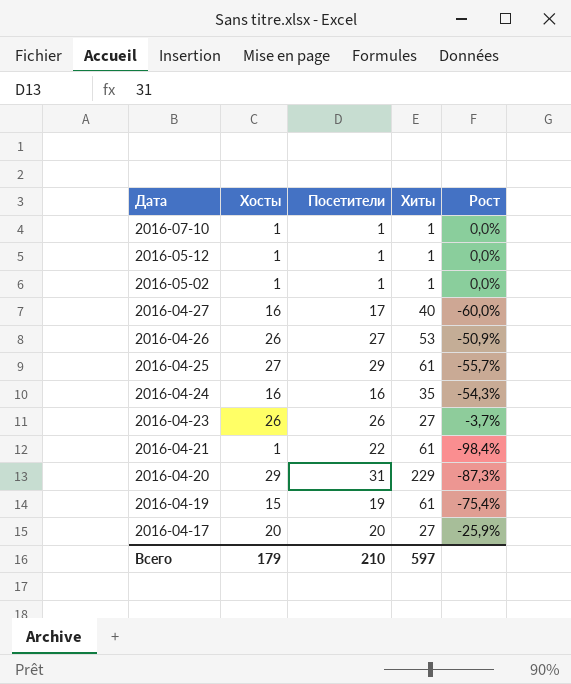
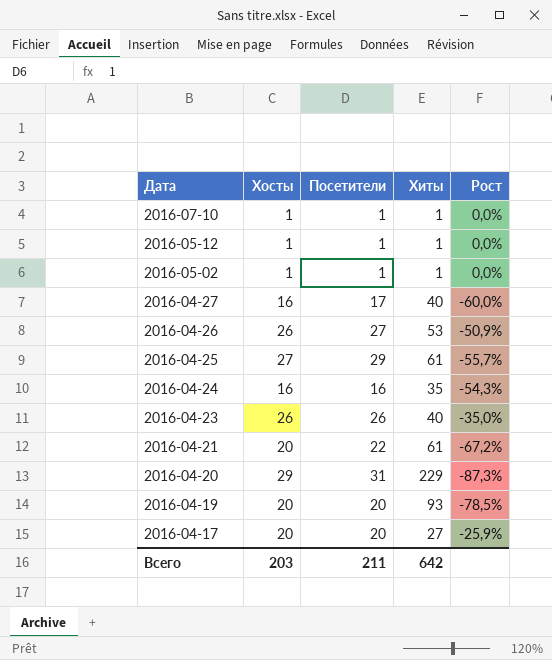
2016-04-23 | Хиты: 27 -> 40
2016-04-23 | Рост: -3,7% -> -35,0%
2016-04-21 | Хосты: 1 -> 20
2016-04-21 | Рост: -98,4% -> -67,2%
2016-04-19 | Хосты: 15 -> 20
2016-04-19 | Посетители: 19 -> 20
2016-04-19 | Хиты: 61 -> 93
2016-04-19 | Рост: -75,4% -> -78,5%
Всего | Хосты: 179 -> 203
Всего | Посетители: 210 -> 211
Всего | Хиты: 597 -> 642

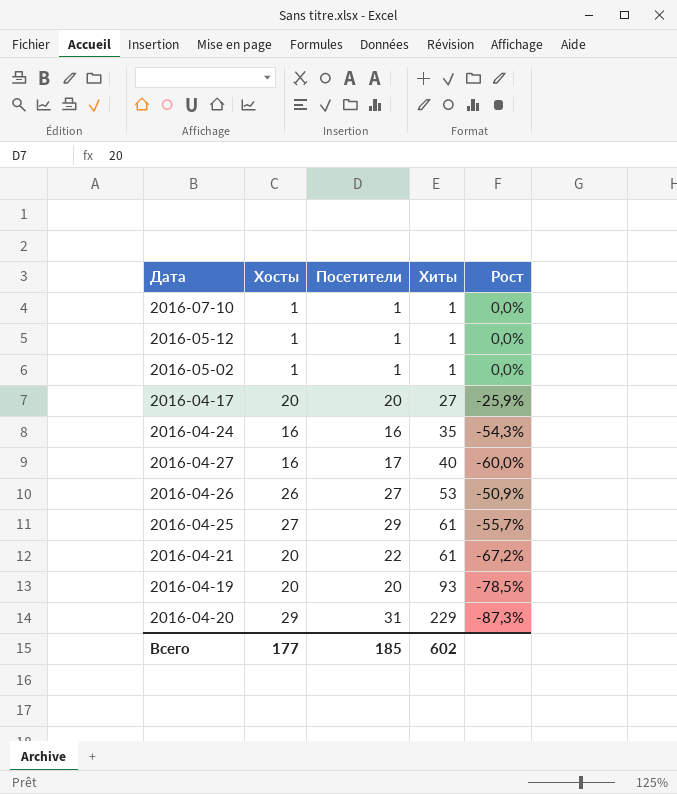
row order: Дата descending -> Хиты ascending
row 2016-04-23: 26 | 26 | 40 | -35,0% -> none
Всего | Хосты: 203 -> 177
Всего | Посетители: 211 -> 185
Всего | Хиты: 642 -> 602

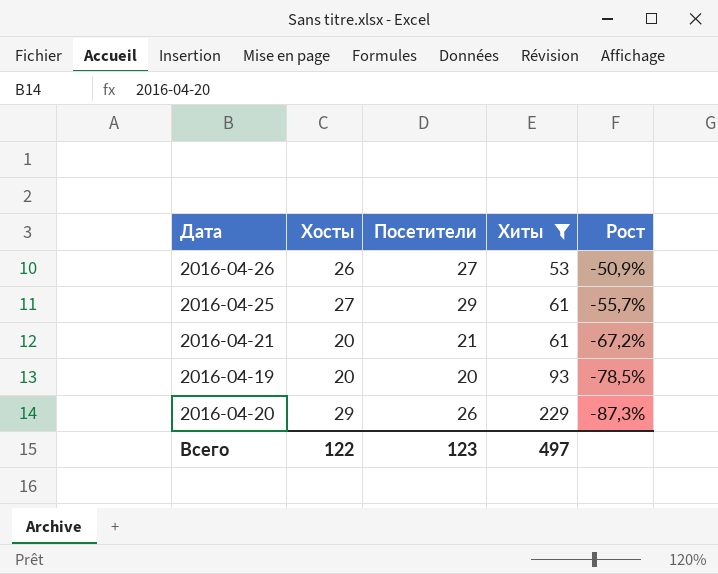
filter: none -> Хиты >= 53
2016-04-21 | Посетители: 22 -> 21
2016-04-20 | Посетители: 31 -> 26
Всего | Хосты: 177 -> 122
Всего | Посетители: 185 -> 123
Всего | Хиты: 602 -> 497

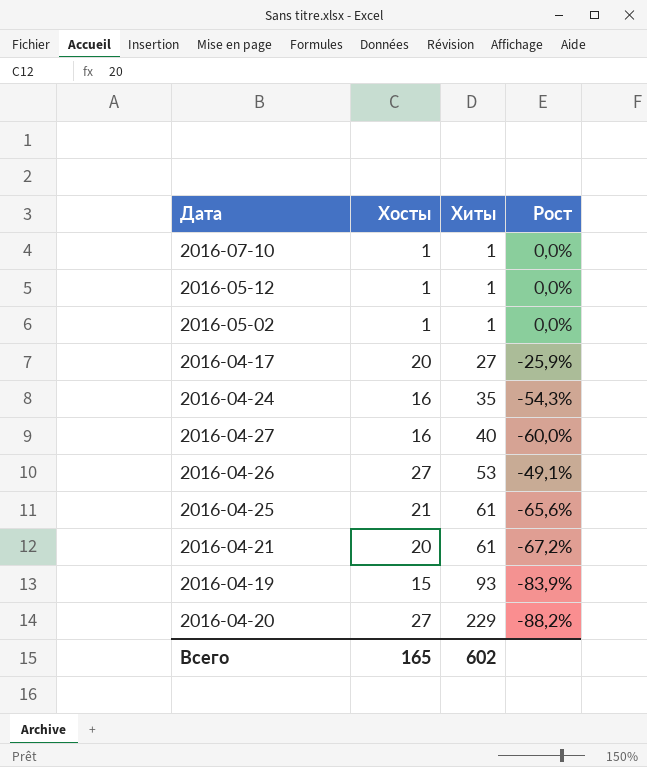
filter: Хиты >= 53 -> none
column Посетители | position: 3 -> none
2016-04-26 | Хосты: 26 -> 27
2016-04-26 | Рост: -50,9% -> -49,1%
2016-04-25 | Хосты: 27 -> 21
2016-04-25 | Рост: -55,7% -> -65,6%
2016-04-19 | Хосты: 20 -> 15
2016-04-19 | Рост: -78,5% -> -83,9%
2016-04-20 | Хосты: 29 -> 27
2016-04-20 | Рост: -87,3% -> -88,2%
Всего | Хосты: 122 -> 165
Всего | Хиты: 497 -> 602

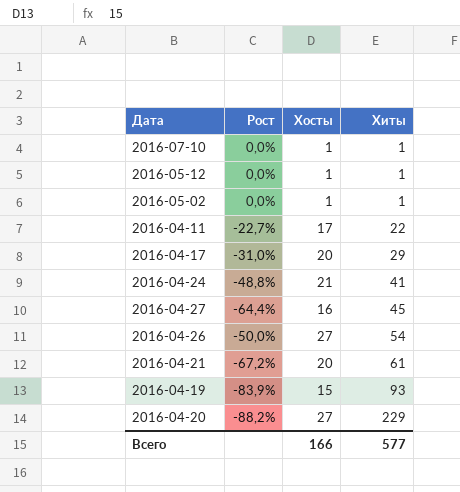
column Рост | position: 4 -> 2
row 2016-04-25: 21 | 61 | -65,6% -> none
row 2016-04-11: none -> -22,7% | 17 | 22
2016-04-17 | Рост: -25,9% -> -31,0%
2016-04-17 | Хиты: 27 -> 29
2016-04-24 | Рост: -54,3% -> -48,8%
2016-04-24 | Хосты: 16 -> 21
2016-04-24 | Хиты: 35 -> 41
2016-04-27 | Рост: -60,0% -> -64,4%
2016-04-27 | Хиты: 40 -> 45
2016-04-26 | Рост: -49,1% -> -50,0%
2016-04-26 | Хиты: 53 -> 54
Всего | Хосты: 165 -> 166
Всего | Хиты: 602 -> 577

